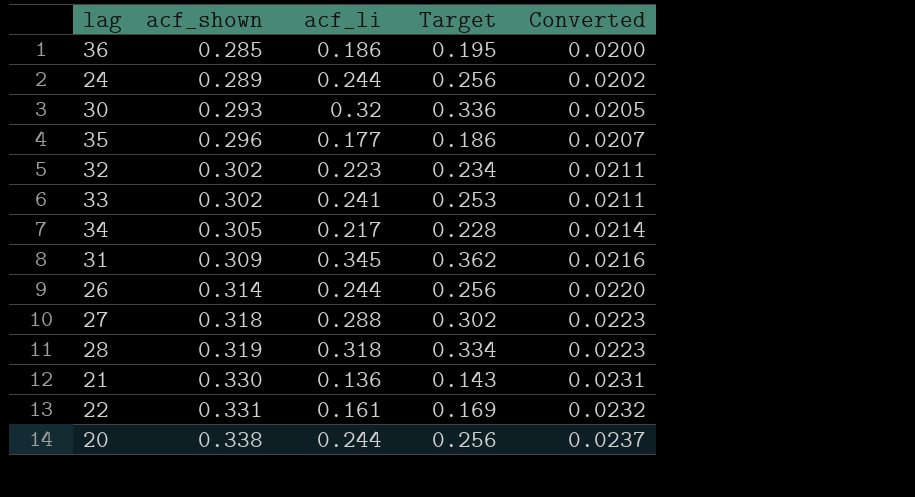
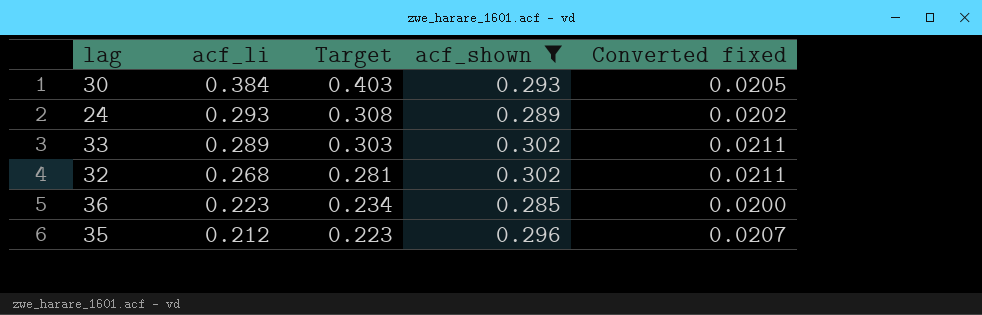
filter: none -> acf_shown <= 0.302
row order: acf_shown ascending -> acf_li descending
column acf_shown | position: 2 -> 4
column name: Converted -> Converted fixed
30 | acf_li: 0.32 -> 0.384
30 | Target: 0.336 -> 0.403
24 | acf_li: 0.244 -> 0.293
24 | Target: 0.256 -> 0.308
33 | acf_li: 0.241 -> 0.289
33 | Target: 0.253 -> 0.303
32 | acf_li: 0.223 -> 0.268
32 | Target: 0.234 -> 0.281
36 | acf_li: 0.186 -> 0.223
36 | Target: 0.195 -> 0.234
35 | acf_li: 0.177 -> 0.212
35 | Target: 0.186 -> 0.223

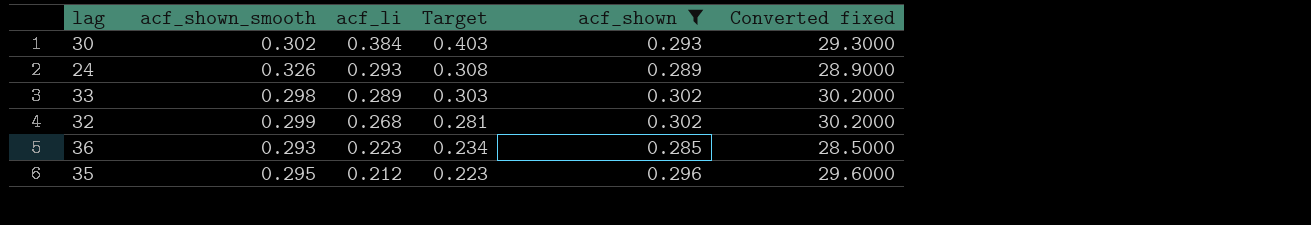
column acf_shown_smooth | position: none -> 2
column Converted fixed | formula: [acf_shown] * 0.07 -> [acf_shown] * 100

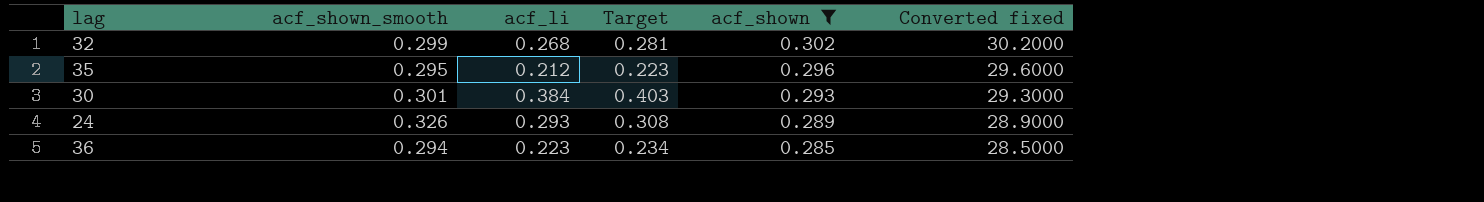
row order: acf_li descending -> acf_shown descending
row 33: 0.298 | 0.289 | 0.303 | 0.302 | 30.2000 -> none
30 | acf_shown_smooth: 0.302 -> 0.301
36 | acf_shown_smooth: 0.293 -> 0.294

